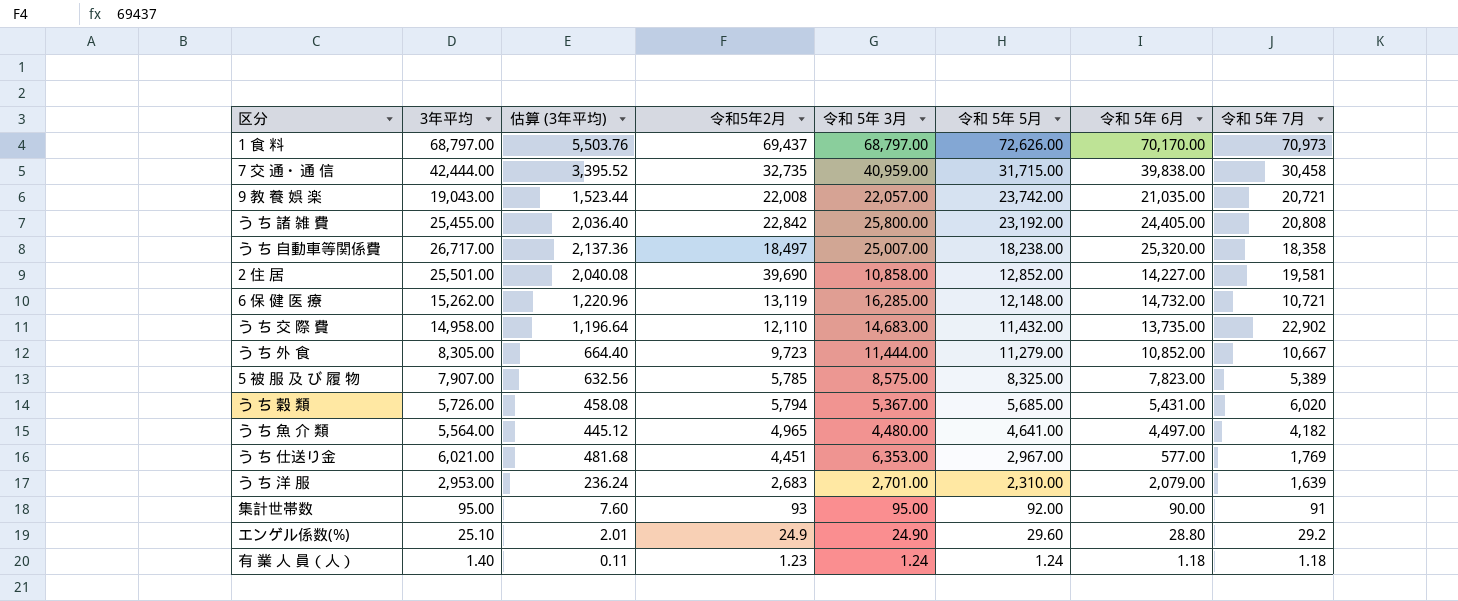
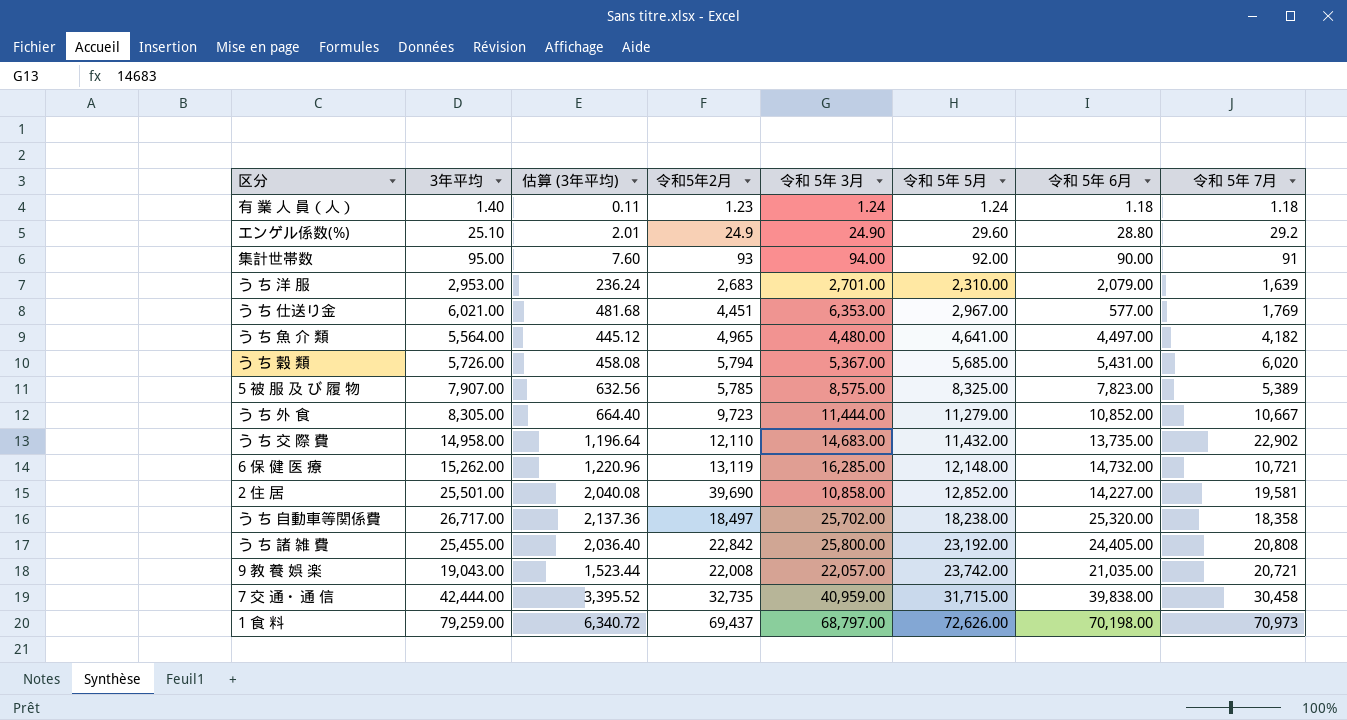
row order: 令和 5年 5月 descending -> 令和 5年 5月 ascending
集計世帯数 | 令和 5年 3月: 95.00 -> 94.00
う ち 自動車等関係費 | 令和 5年 3月: 25,007.00 -> 25,702.00
1 食 料 | 3年平均: 68,797.00 -> 79,259.00
1 食 料 | 估算 (3年平均): 5,503.76 -> 6,340.72
1 食 料 | 令和 5年 6月: 70,170.00 -> 70,198.00

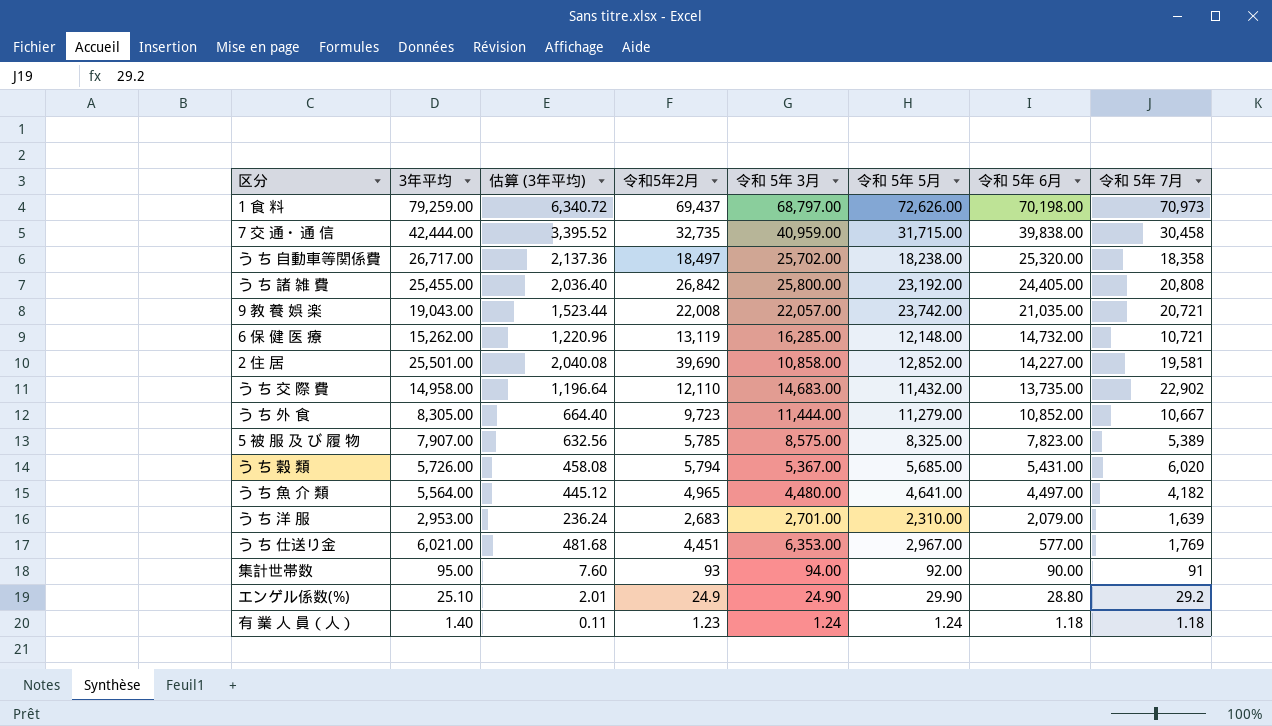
row order: 令和 5年 5月 ascending -> 令和 5年 6月 descending
う ち 諸 雑 費 | 令和5年2月: 22,842 -> 26,842
エンゲル係数(%) | 令和 5年 5月: 29.60 -> 29.90

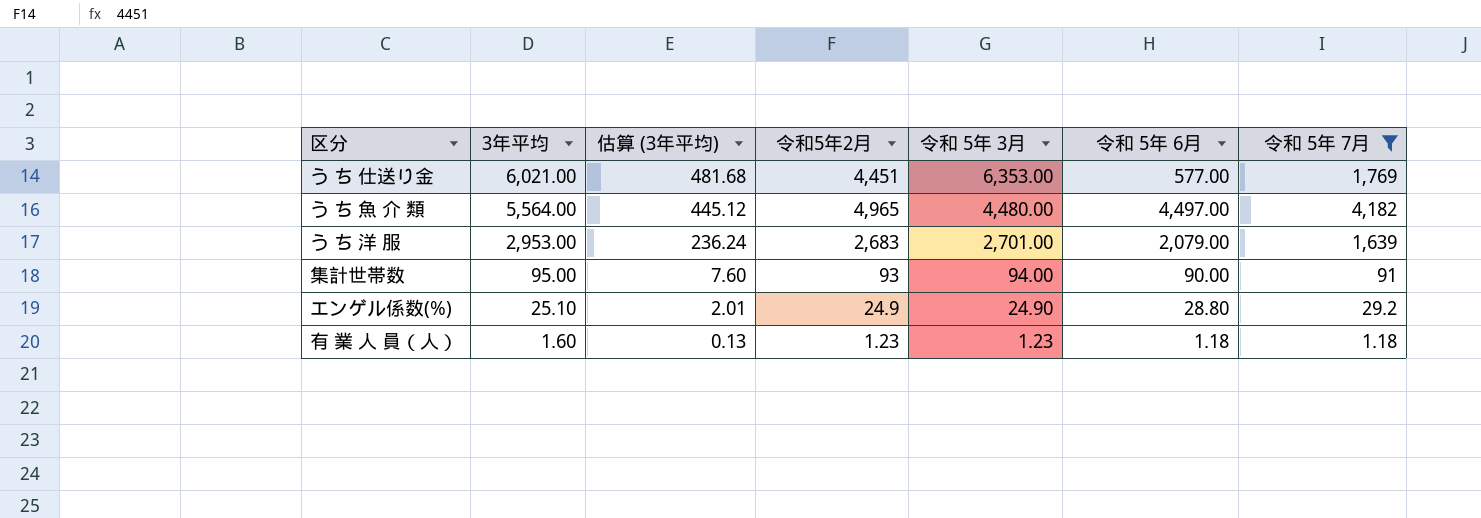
filter: none -> 令和 5年 7月 <= 4,182
row order: 令和 5年 6月 descending -> 3年平均 descending
column 令和 5年 5月 | position: 6 -> none
有 業 人 員（人） | 3年平均: 1.40 -> 1.60
有 業 人 員（人） | 估算 (3年平均): 0.11 -> 0.13
有 業 人 員（人） | 令和 5年 3月: 1.24 -> 1.23

